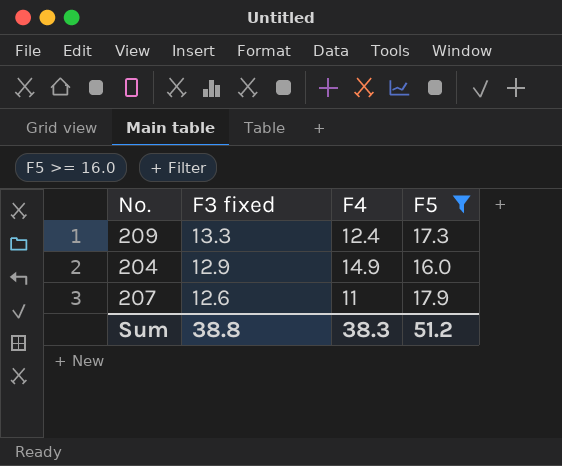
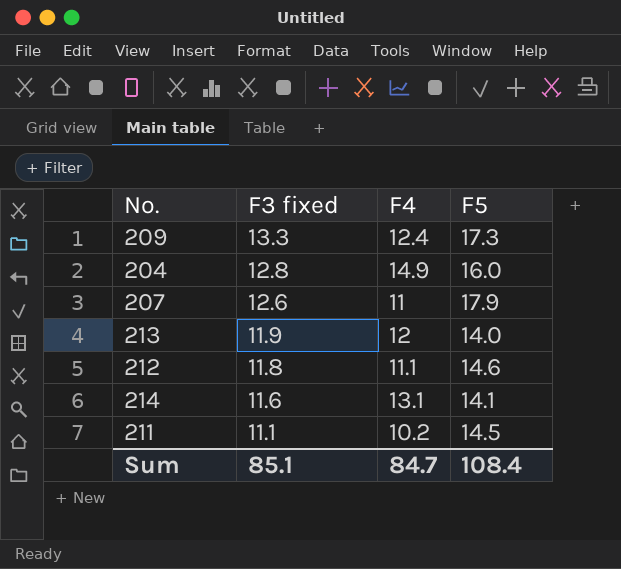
filter: F5 >= 16.0 -> none
204 | F3 fixed: 12.9 -> 12.8
Sum | F3 fixed: 38.8 -> 85.1
Sum | F4: 38.3 -> 84.7
Sum | F5: 51.2 -> 108.4

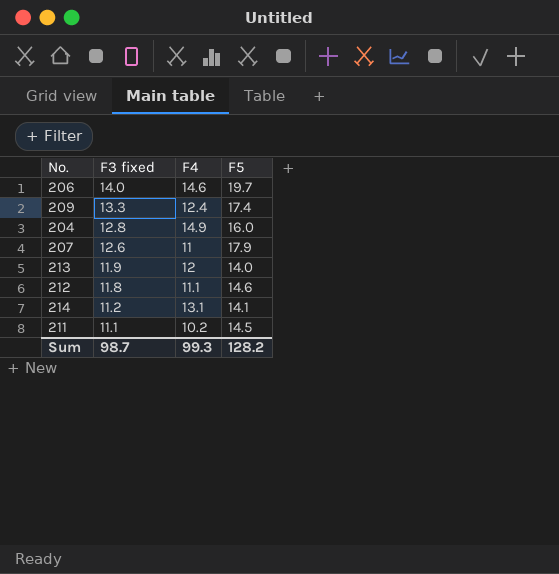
row 206: none -> 14.0 | 14.6 | 19.7
209 | F5: 17.3 -> 17.4
214 | F3 fixed: 11.6 -> 11.2
Sum | F3 fixed: 85.1 -> 98.7
Sum | F4: 84.7 -> 99.3
Sum | F5: 108.4 -> 128.2

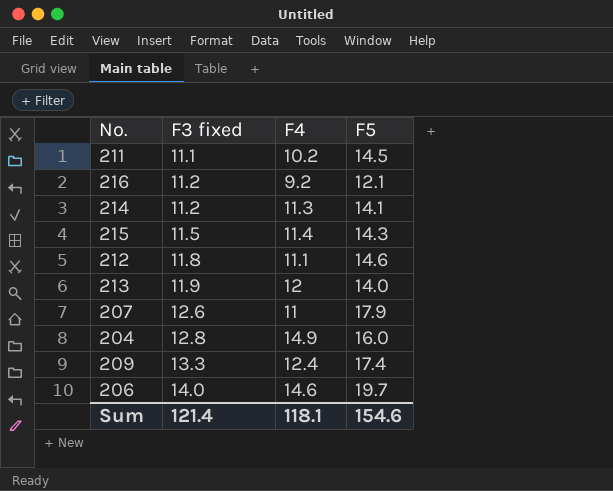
row order: F3 fixed descending -> F3 fixed ascending
row 216: none -> 11.2 | 9.2 | 12.1
214 | F4: 13.1 -> 11.3
row 215: none -> 11.5 | 11.4 | 14.3
Sum | F3 fixed: 98.7 -> 121.4
Sum | F4: 99.3 -> 118.1
Sum | F5: 128.2 -> 154.6

